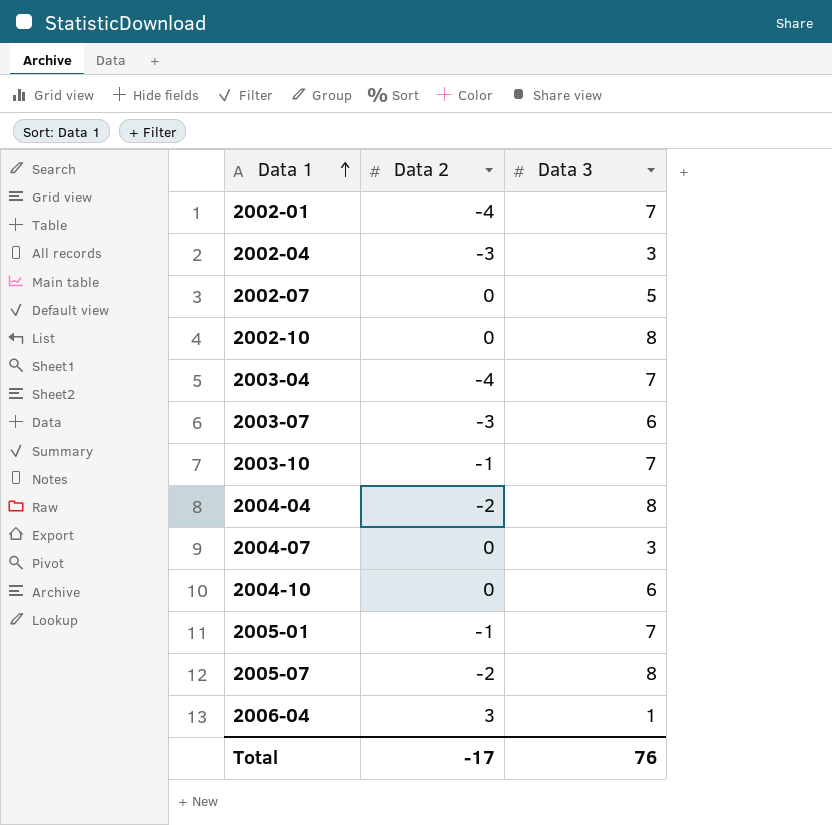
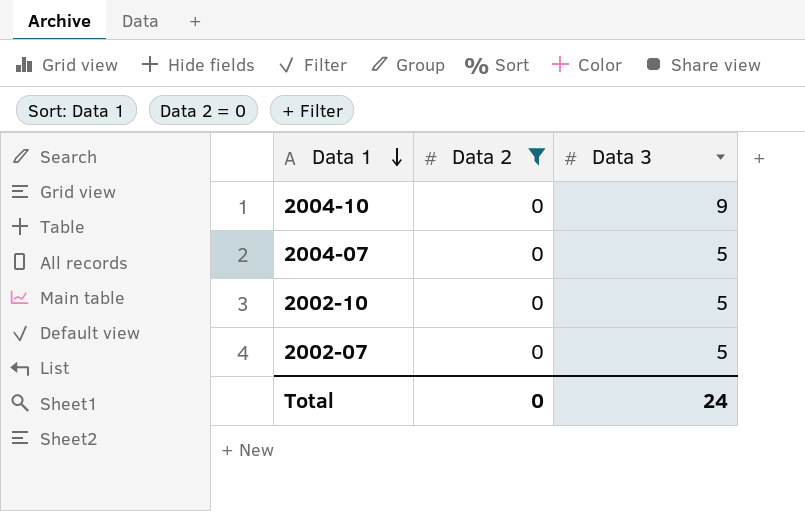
filter: none -> Data 2 = 0
row order: Data 1 ascending -> Data 1 descending
2004-10 | Data 3: 6 -> 9
2004-07 | Data 3: 3 -> 5
2002-10 | Data 3: 8 -> 5
Total | Data 2: -17 -> 0
Total | Data 3: 76 -> 24

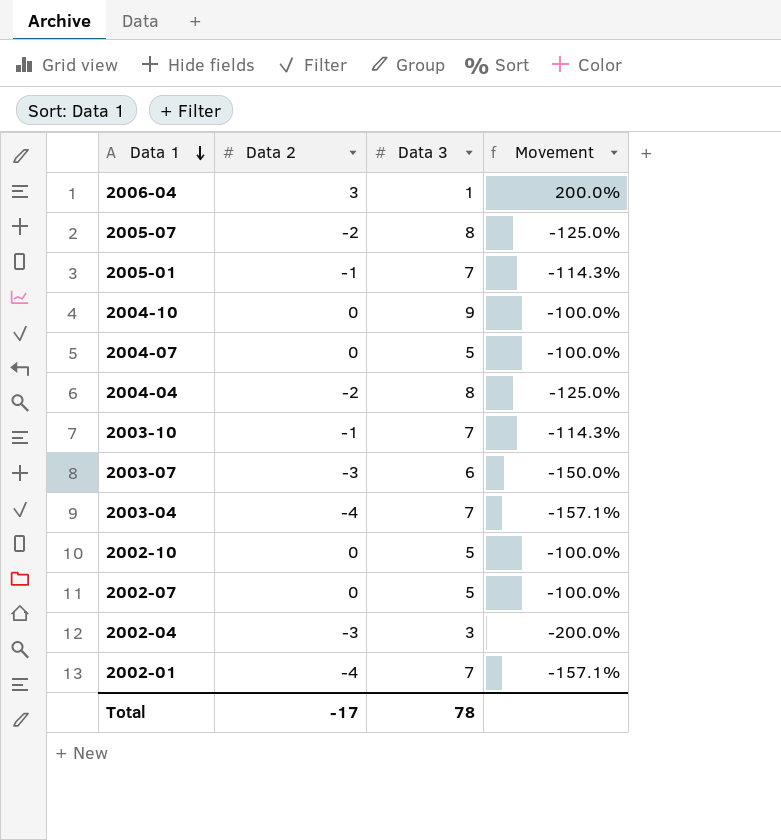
filter: Data 2 = 0 -> none
column Movement | formula: none -> ([Data 2] - [Data 3]) / [Data 3]
Total | Data 2: 0 -> -17
Total | Data 3: 24 -> 78

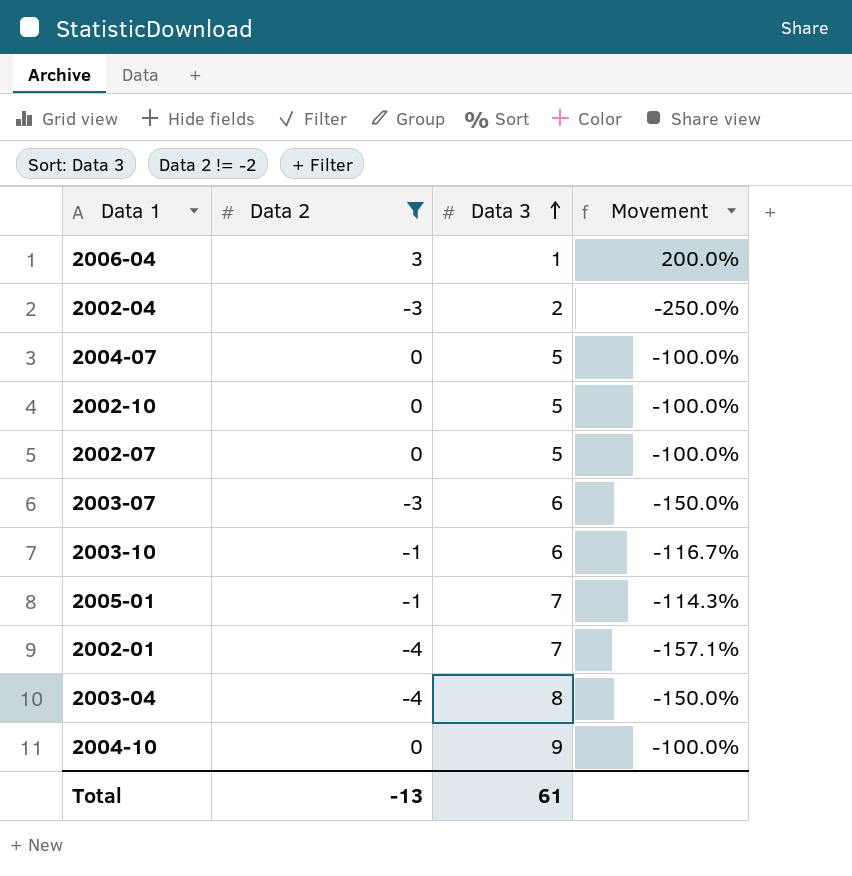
filter: none -> Data 2 != -2
row order: Data 1 descending -> Data 3 ascending
2002-04 | Data 3: 3 -> 2
2002-04 | Movement: -200.0% -> -250.0%
2003-10 | Data 3: 7 -> 6
2003-10 | Movement: -114.3% -> -116.7%
2003-04 | Data 3: 7 -> 8
2003-04 | Movement: -157.1% -> -150.0%
Total | Data 2: -17 -> -13
Total | Data 3: 78 -> 61

